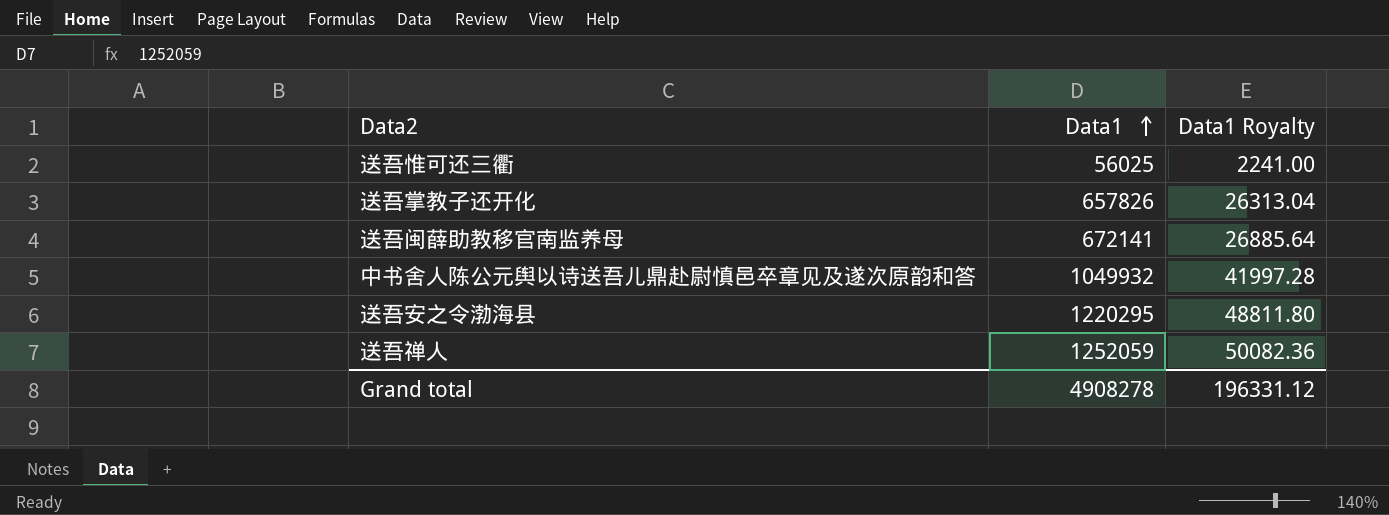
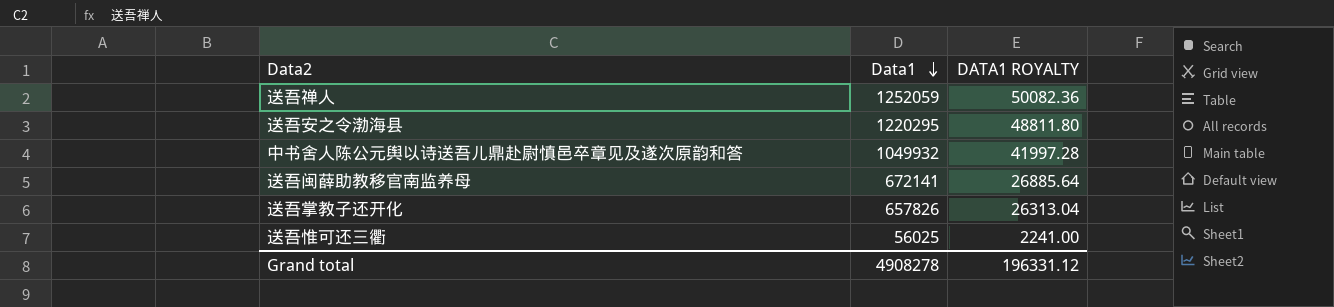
row order: Data1 ascending -> Data1 descending
column name: Data1 Royalty -> DATA1 ROYALTY

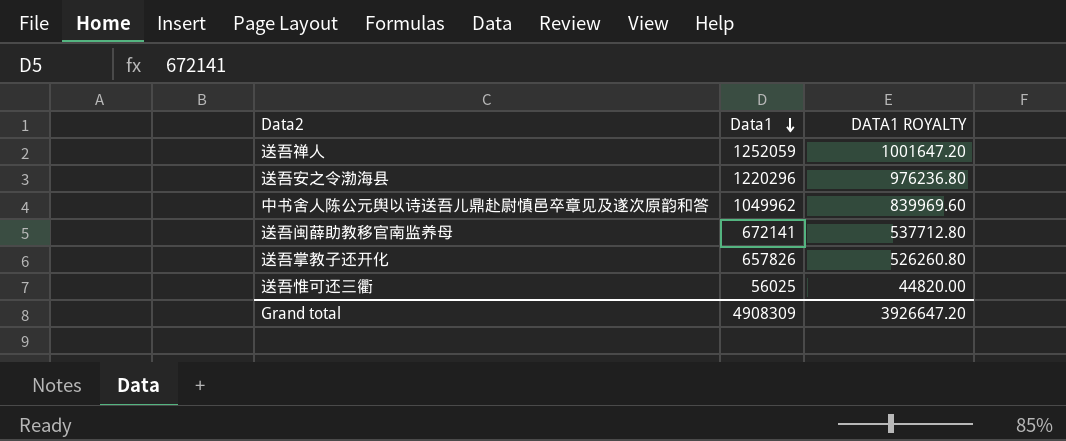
column DATA1 ROYALTY | formula: [Data1] * 0.04 -> [Data1] * 0.8
送吾安之令渤海县 | Data1: 1220295 -> 1220296
中书舍人陈公元舆以诗送吾儿鼎赴尉慎邑卒章见及遂次原韵和答 | Data1: 1049932 -> 1049962
Grand total | Data1: 4908278 -> 4908309
Grand total | DATA1 ROYALTY: 196331.12 -> 3926647.20

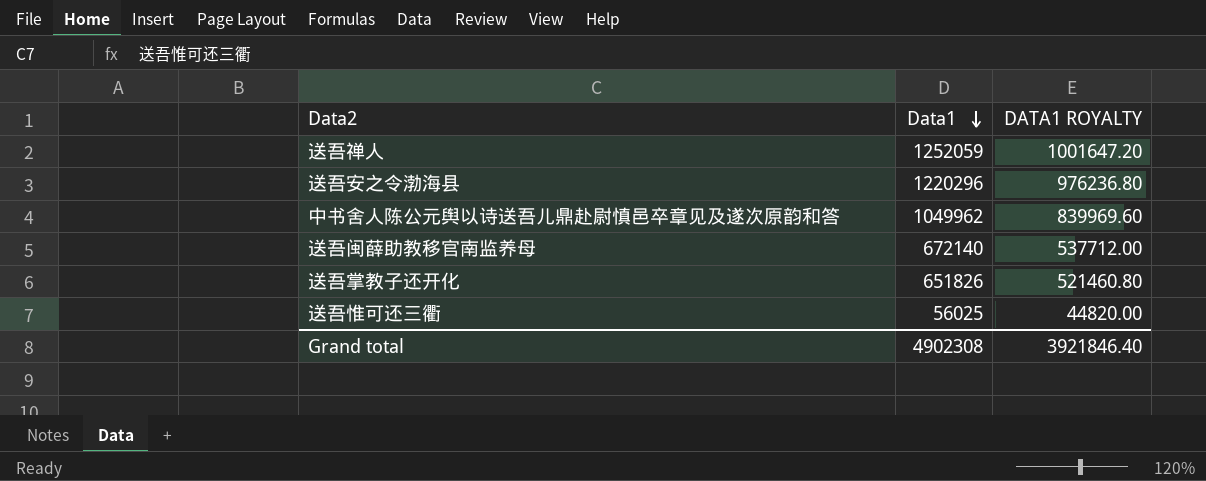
送吾闽薛助教移官南监养母 | Data1: 672141 -> 672140
送吾闽薛助教移官南监养母 | DATA1 ROYALTY: 537712.80 -> 537712.00
送吾掌教子还开化 | Data1: 657826 -> 651826
送吾掌教子还开化 | DATA1 ROYALTY: 526260.80 -> 521460.80
Grand total | Data1: 4908309 -> 4902308
Grand total | DATA1 ROYALTY: 3926647.20 -> 3921846.40

